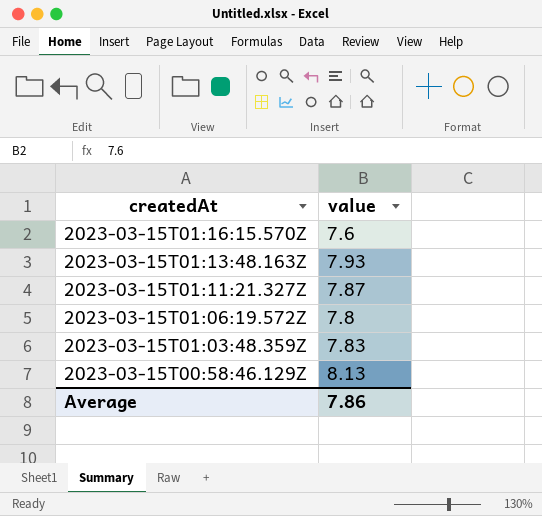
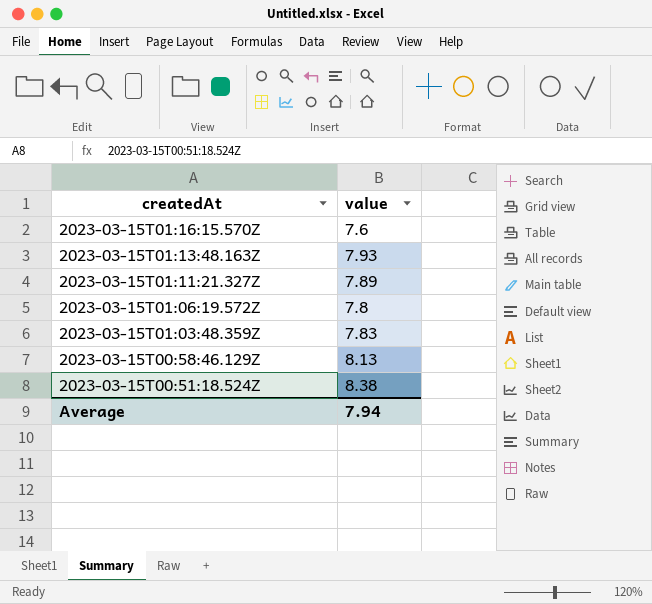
2023-03-15T01:11:21.327Z | value: 7.87 -> 7.89
row 2023-03-15T00:51:18.524Z: none -> 8.38
Average | value: 7.86 -> 7.94

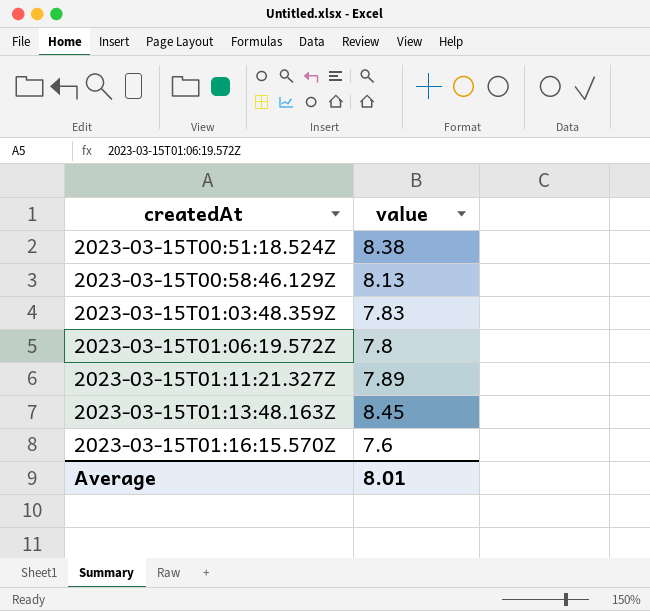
row order: createdAt descending -> createdAt ascending
2023-03-15T01:13:48.163Z | value: 7.93 -> 8.45
Average | value: 7.94 -> 8.01

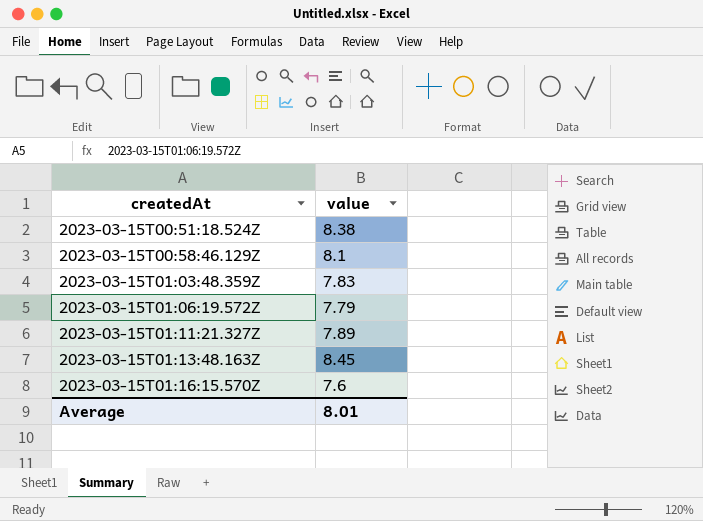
2023-03-15T00:58:46.129Z | value: 8.13 -> 8.1
2023-03-15T01:06:19.572Z | value: 7.8 -> 7.79

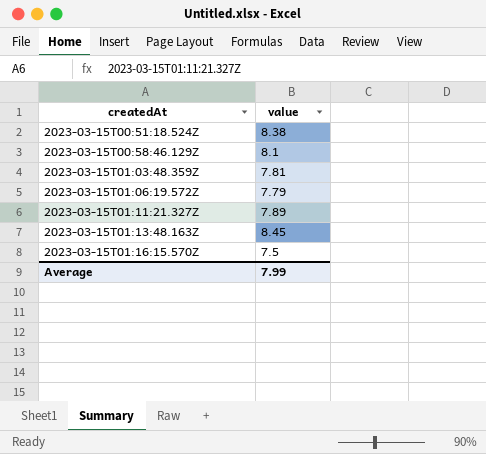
2023-03-15T01:03:48.359Z | value: 7.83 -> 7.81
2023-03-15T01:16:15.570Z | value: 7.6 -> 7.5
Average | value: 8.01 -> 7.99

